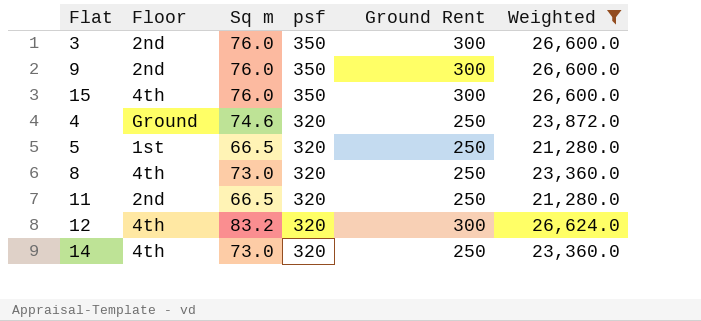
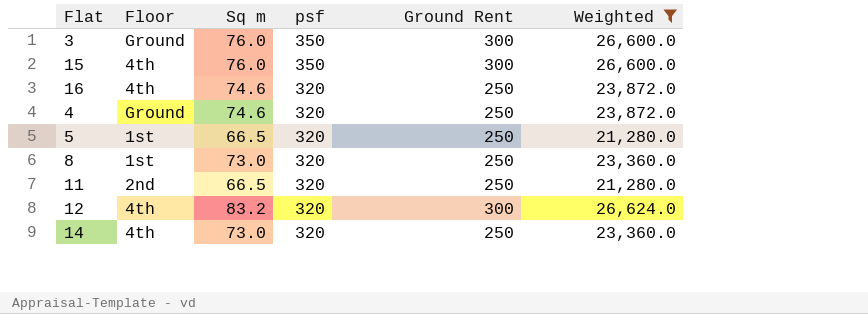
row 9: 2nd | 76.0 | 350 | 300 | 26,600.0 -> none
3 | Floor: 2nd -> Ground
row 16: none -> 4th | 74.6 | 320 | 250 | 23,872.0
8 | Floor: 4th -> 1st

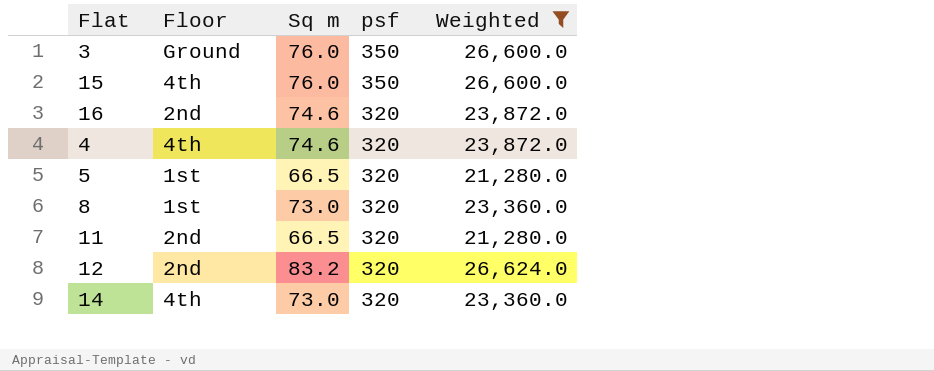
column Ground Rent | position: 5 -> none
16 | Floor: 4th -> 2nd
4 | Floor: Ground -> 4th
12 | Floor: 4th -> 2nd

